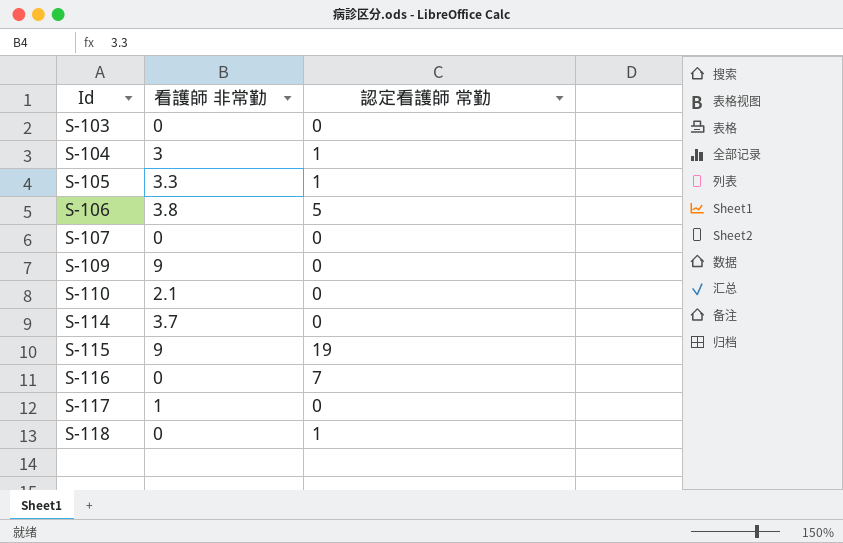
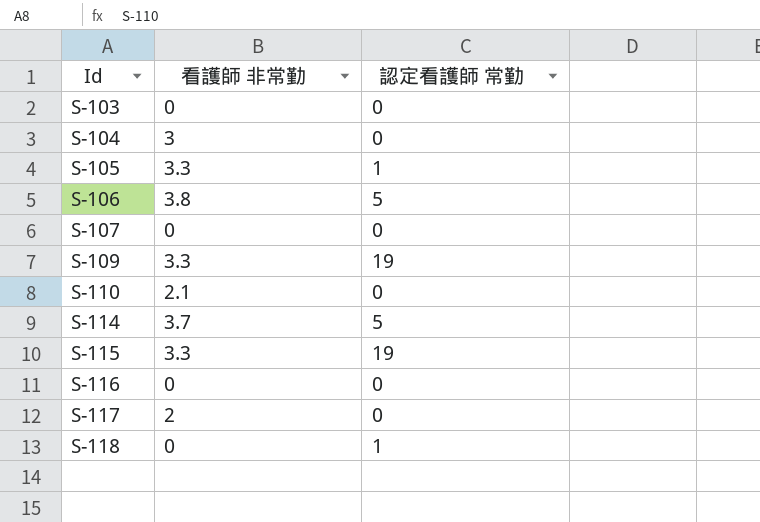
S-104 | 認定看護師 常勤: 1 -> 0
S-109 | 看護師 非常勤: 9 -> 3.3
S-109 | 認定看護師 常勤: 0 -> 19
S-114 | 認定看護師 常勤: 0 -> 5
S-115 | 看護師 非常勤: 9 -> 3.3
S-116 | 認定看護師 常勤: 7 -> 0
S-117 | 看護師 非常勤: 1 -> 2

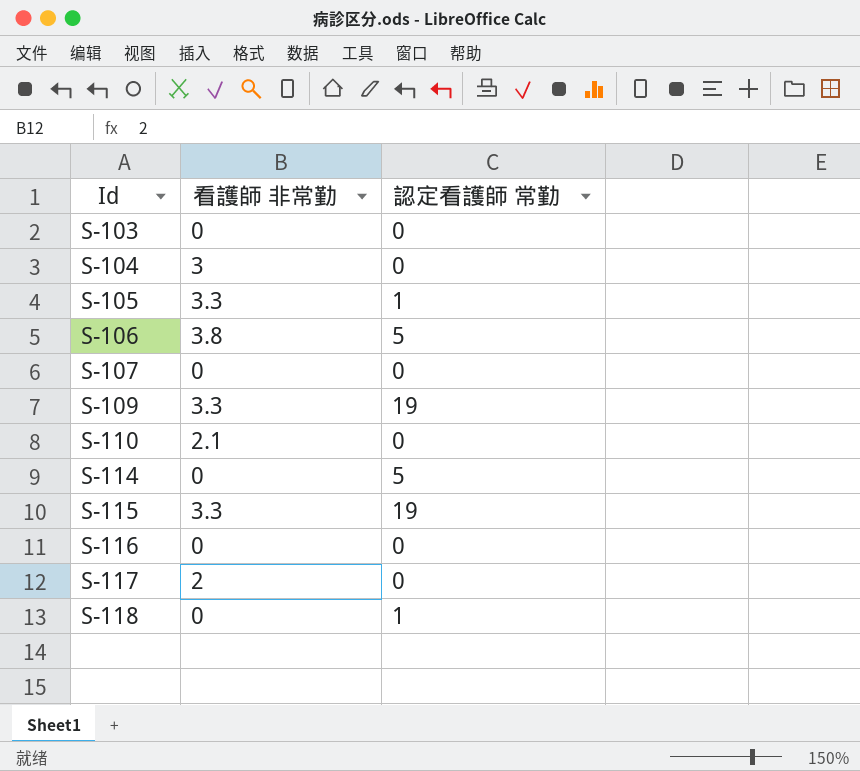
S-114 | 看護師 非常勤: 3.7 -> 0

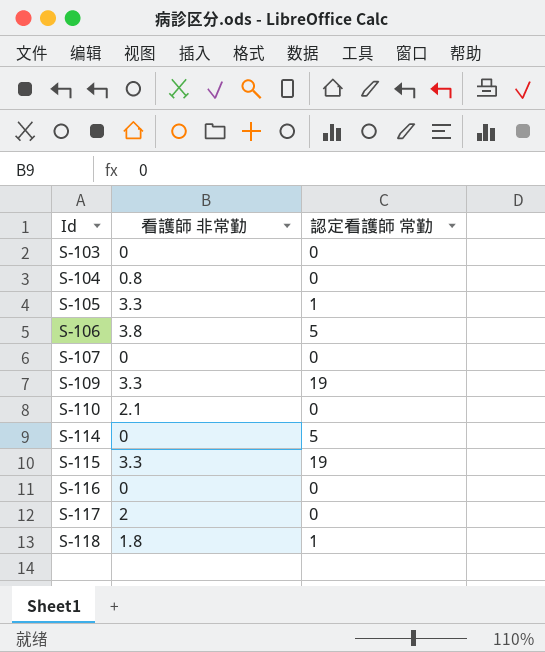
S-104 | 看護師 非常勤: 3 -> 0.8
S-118 | 看護師 非常勤: 0 -> 1.8

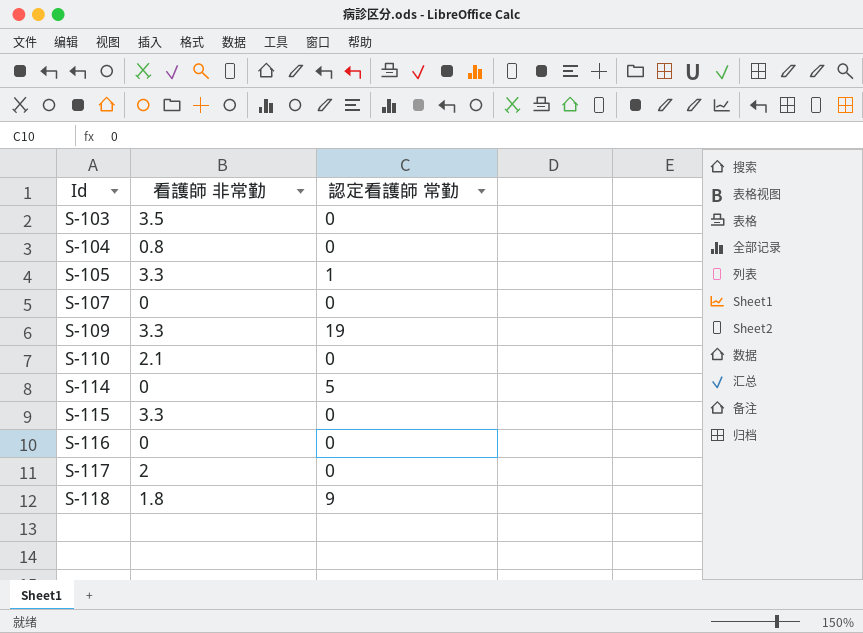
row S-106: 3.8 | 5 -> none
S-103 | 看護師 非常勤: 0 -> 3.5
S-115 | 認定看護師 常勤: 19 -> 0
S-118 | 認定看護師 常勤: 1 -> 9

